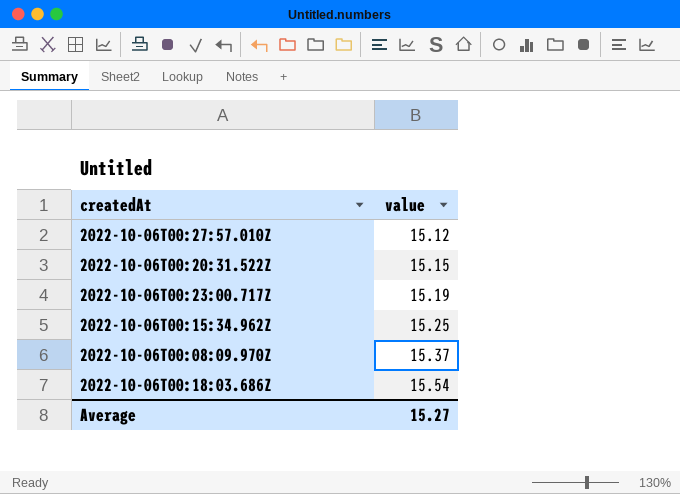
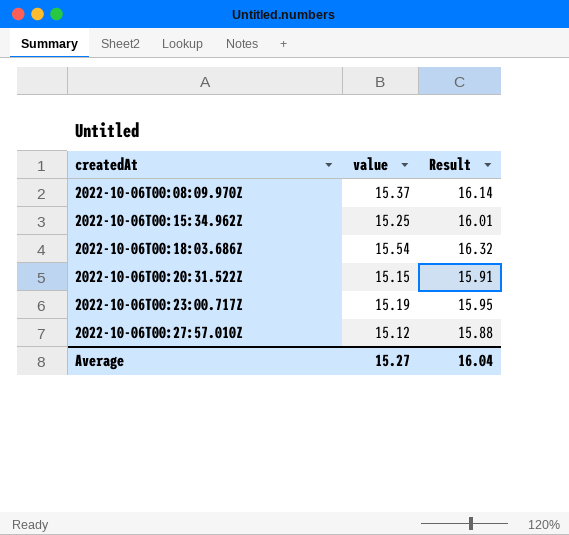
row order: value ascending -> createdAt ascending
column Result | formula: none -> [value] * 1.05

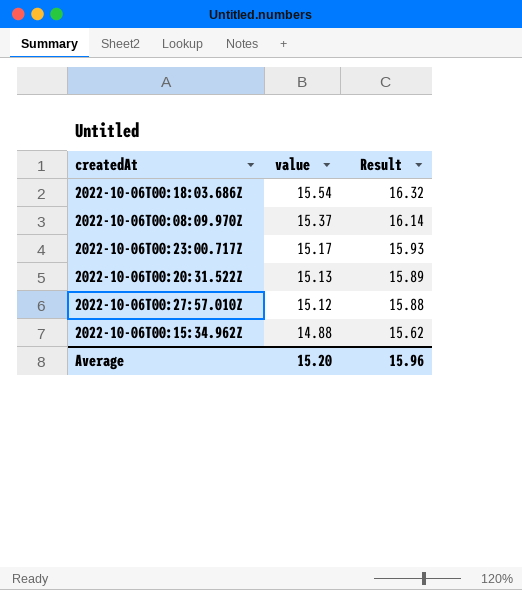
row order: createdAt ascending -> value descending
2022-10-06T00:23:00.717Z | value: 15.19 -> 15.17
2022-10-06T00:23:00.717Z | Result: 15.95 -> 15.93
2022-10-06T00:20:31.522Z | value: 15.15 -> 15.13
2022-10-06T00:20:31.522Z | Result: 15.91 -> 15.89
2022-10-06T00:15:34.962Z | value: 15.25 -> 14.88
2022-10-06T00:15:34.962Z | Result: 16.01 -> 15.62
Average | value: 15.27 -> 15.20
Average | Result: 16.04 -> 15.96

